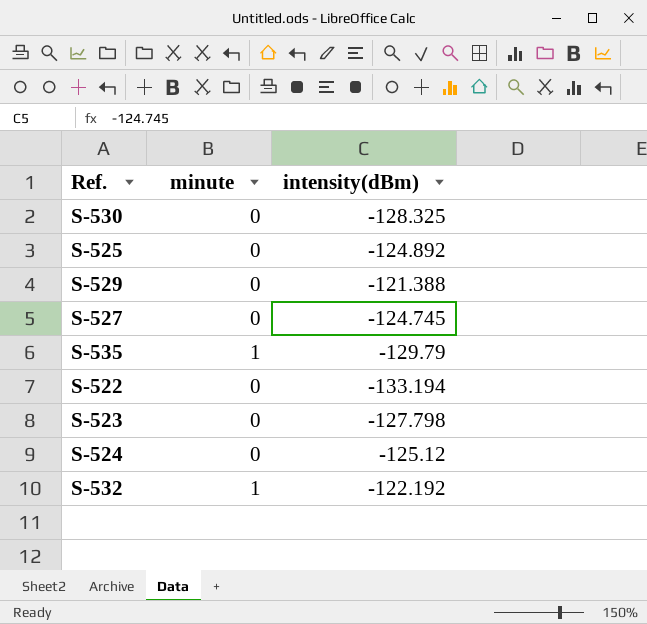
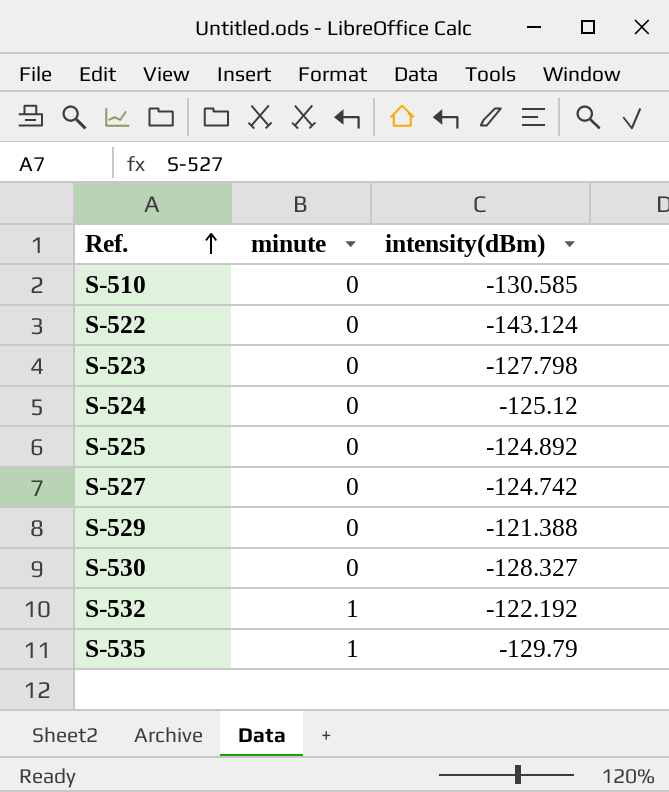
row order: none -> Ref. ascending
row S-510: none -> 0 | -130.585
S-522 | intensity(dBm): -133.194 -> -143.124
S-527 | intensity(dBm): -124.745 -> -124.742
S-530 | intensity(dBm): -128.325 -> -128.327

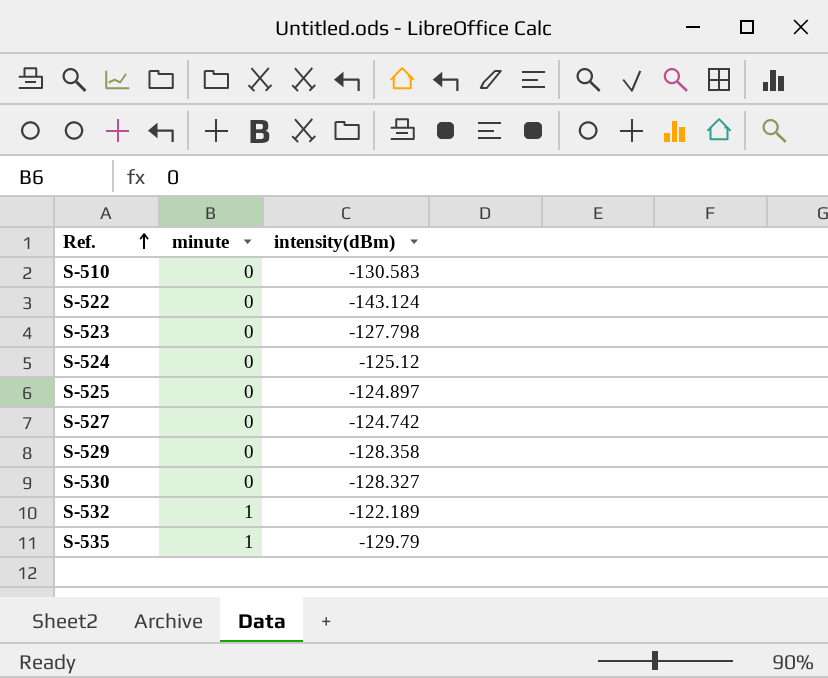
S-510 | intensity(dBm): -130.585 -> -130.583
S-525 | intensity(dBm): -124.892 -> -124.897
S-529 | intensity(dBm): -121.388 -> -128.358
S-532 | intensity(dBm): -122.192 -> -122.189

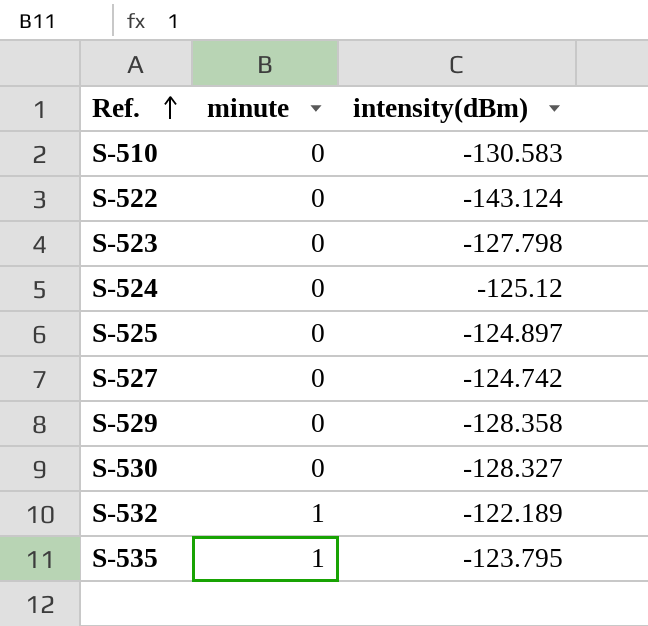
S-535 | intensity(dBm): -129.79 -> -123.795

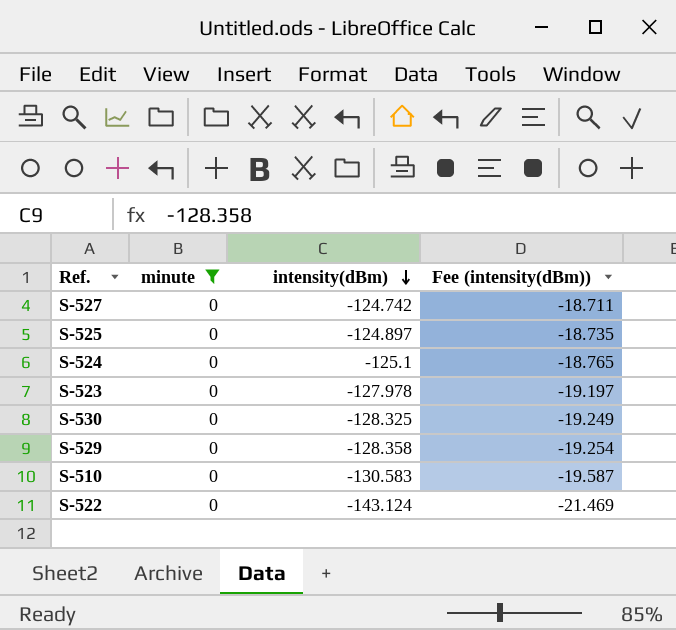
filter: none -> minute = 0
row order: Ref. ascending -> intensity(dBm) descending
column Fee (intensity(dBm)) | formula: none -> [intensity(dBm)] * 0.15
S-524 | intensity(dBm): -125.12 -> -125.1
S-523 | intensity(dBm): -127.798 -> -127.978
S-530 | intensity(dBm): -128.327 -> -128.325

